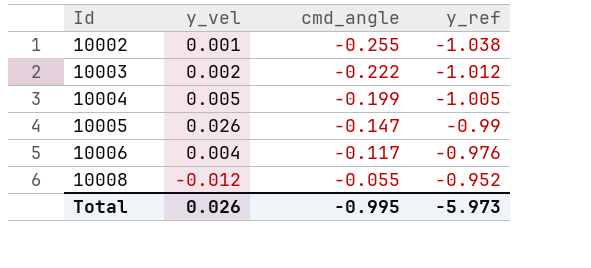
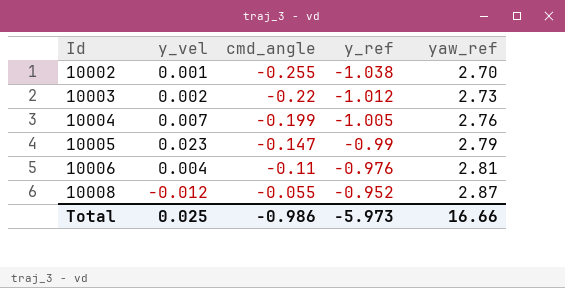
column yaw_ref | position: none -> 5
10003 | cmd_angle: -0.222 -> -0.22
10004 | y_vel: 0.005 -> 0.007
10005 | y_vel: 0.026 -> 0.023
10006 | cmd_angle: -0.117 -> -0.11
Total | y_vel: 0.026 -> 0.025
Total | cmd_angle: -0.995 -> -0.986

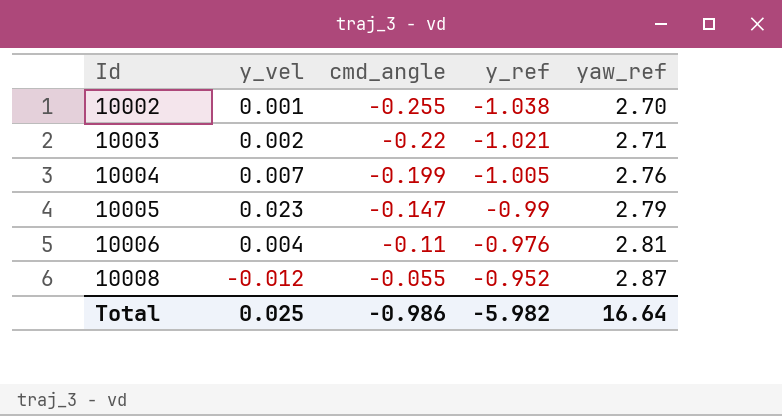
10003 | y_ref: -1.012 -> -1.021
10003 | yaw_ref: 2.73 -> 2.71
Total | y_ref: -5.973 -> -5.982
Total | yaw_ref: 16.66 -> 16.64

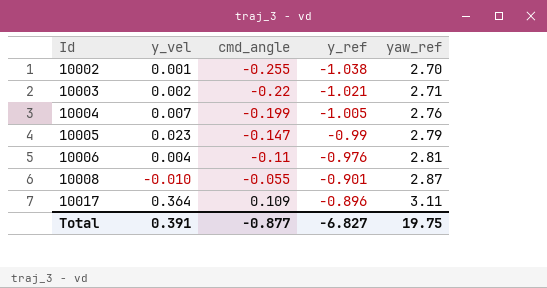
10008 | y_vel: -0.012 -> -0.010
10008 | y_ref: -0.952 -> -0.901
row 10017: none -> 0.364 | 0.109 | -0.896 | 3.11
Total | y_vel: 0.025 -> 0.391
Total | cmd_angle: -0.986 -> -0.877
Total | y_ref: -5.982 -> -6.827
Total | yaw_ref: 16.64 -> 19.75

